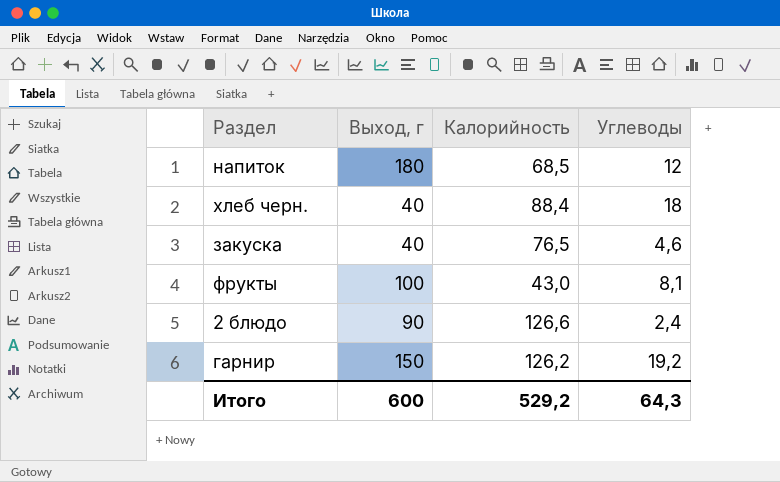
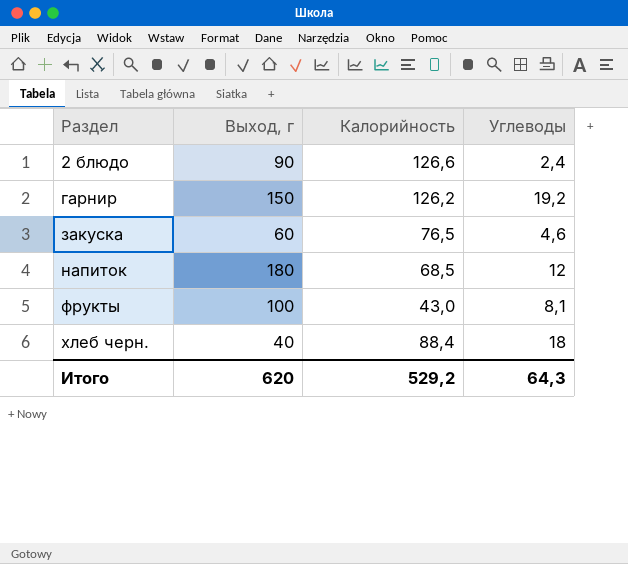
row order: none -> Раздел ascending
закуска | Выход, г: 40 -> 60
Итого | Выход, г: 600 -> 620

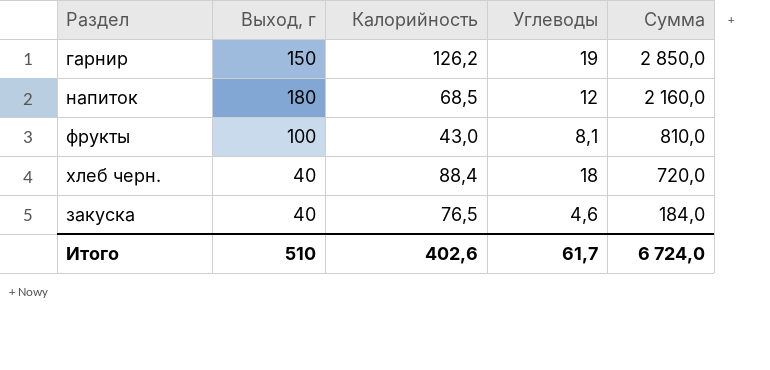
row order: Раздел ascending -> Сумма descending
column Сумма | formula: none -> [Выход, г] * [Углеводы]
row 2 блюдо: 90 | 126,6 | 2,4 -> none
гарнир | Углеводы: 19,2 -> 19
закуска | Выход, г: 60 -> 40
Итого | Выход, г: 620 -> 510
Итого | Калорийность: 529,2 -> 402,6
Итого | Углеводы: 64,3 -> 61,7

